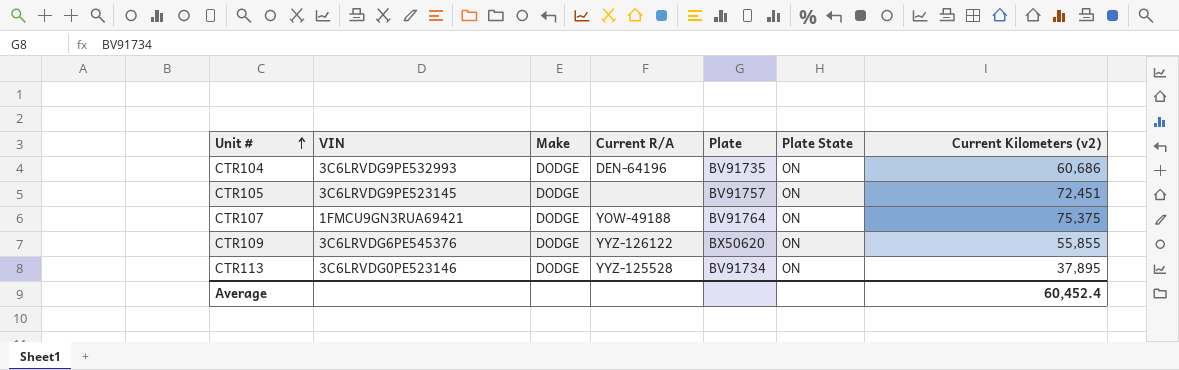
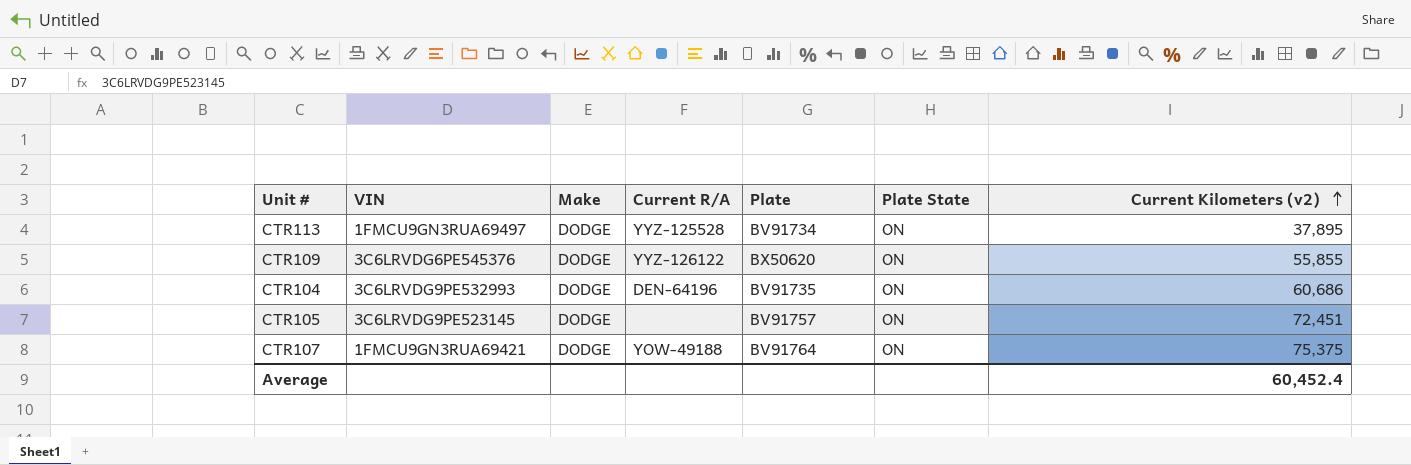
row order: Unit # ascending -> Current Kilometers (v2) ascending
CTR113 | VIN: 3C6LRVDG0PE523146 -> 1FMCU9GN3RUA69497

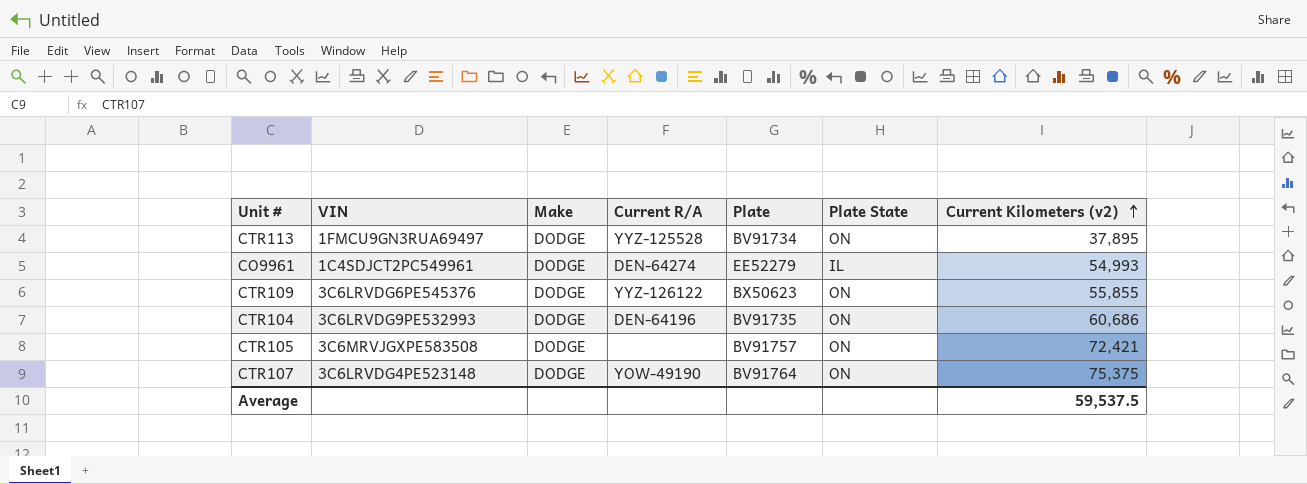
row CO9961: none -> 1C4SDJCT2PC549961 | DODGE | DEN-64274 | EE52279 | IL | 54,993
CTR109 | Plate: BX50620 -> BX50623
CTR105 | VIN: 3C6LRVDG9PE523145 -> 3C6MRVJGXPE583508
CTR105 | Current Kilometers (v2): 72,451 -> 72,421
CTR107 | VIN: 1FMCU9GN3RUA69421 -> 3C6LRVDG4PE523148
CTR107 | Current R/A: YOW-49188 -> YOW-49190
Average | Current Kilometers (v2): 60,452.4 -> 59,537.5

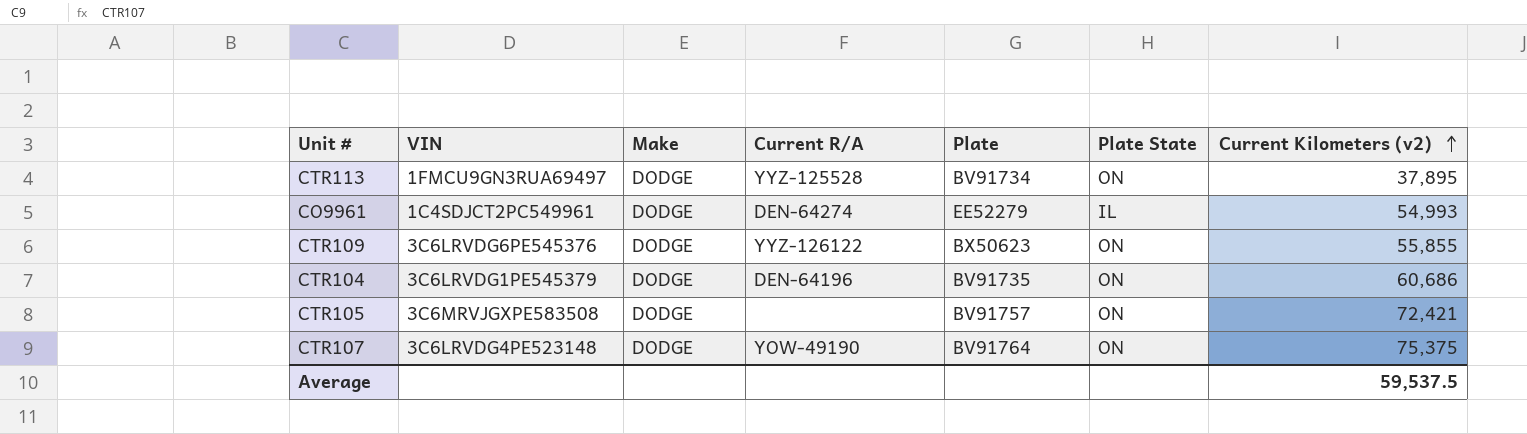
CTR104 | VIN: 3C6LRVDG9PE532993 -> 3C6LRVDG1PE545379

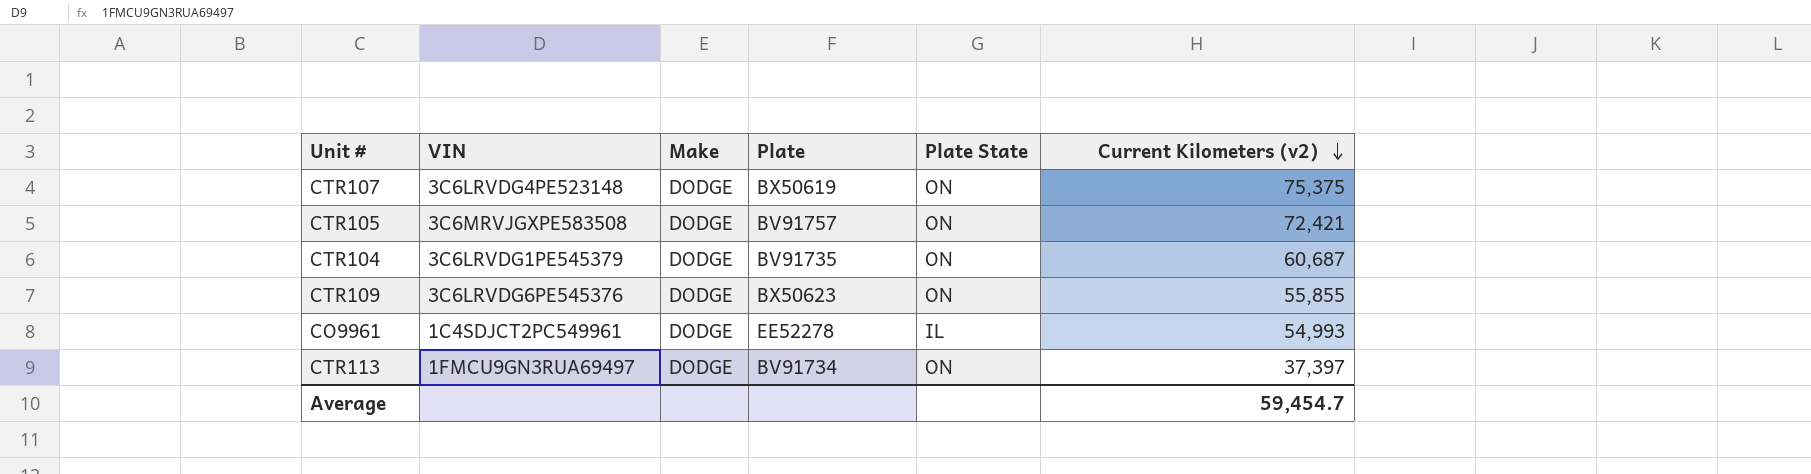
row order: Current Kilometers (v2) ascending -> Current Kilometers (v2) descending
column Current R/A | position: 4 -> none
CTR107 | Plate: BV91764 -> BX50619
CTR104 | Current Kilometers (v2): 60,686 -> 60,687
CO9961 | Plate: EE52279 -> EE52278
CTR113 | Current Kilometers (v2): 37,895 -> 37,397
Average | Current Kilometers (v2): 59,537.5 -> 59,454.7

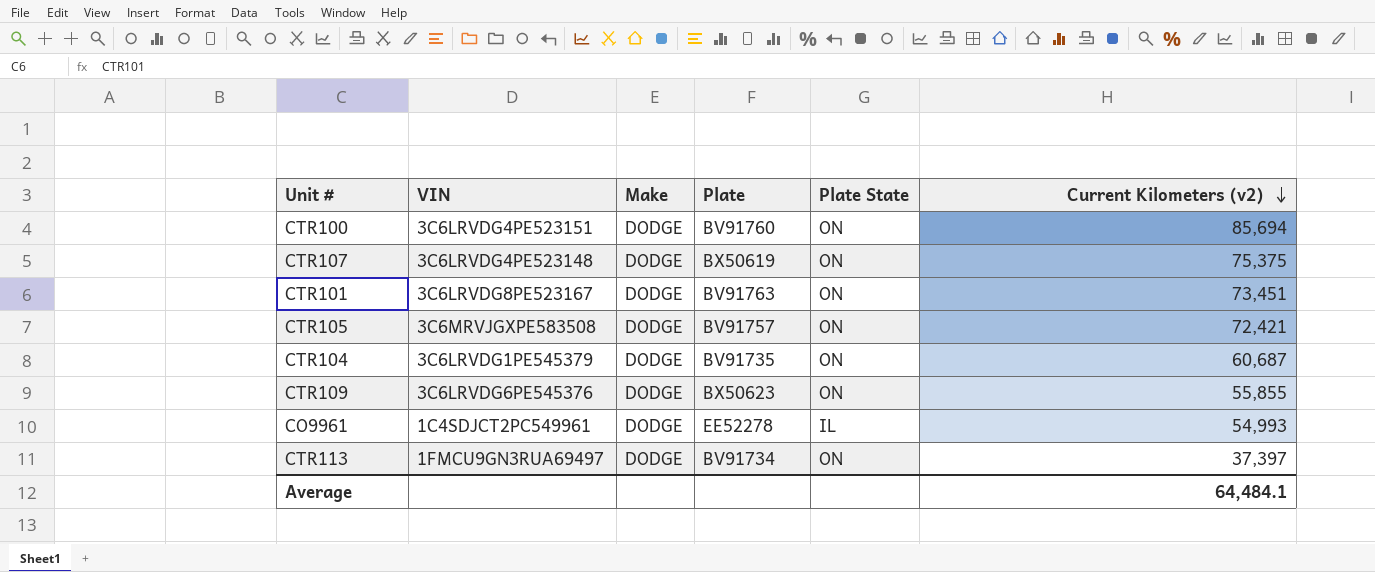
row CTR100: none -> 3C6LRVDG4PE523151 | DODGE | BV91760 | ON | 85,694
row CTR101: none -> 3C6LRVDG8PE523167 | DODGE | BV91763 | ON | 73,451
Average | Current Kilometers (v2): 59,454.7 -> 64,484.1

